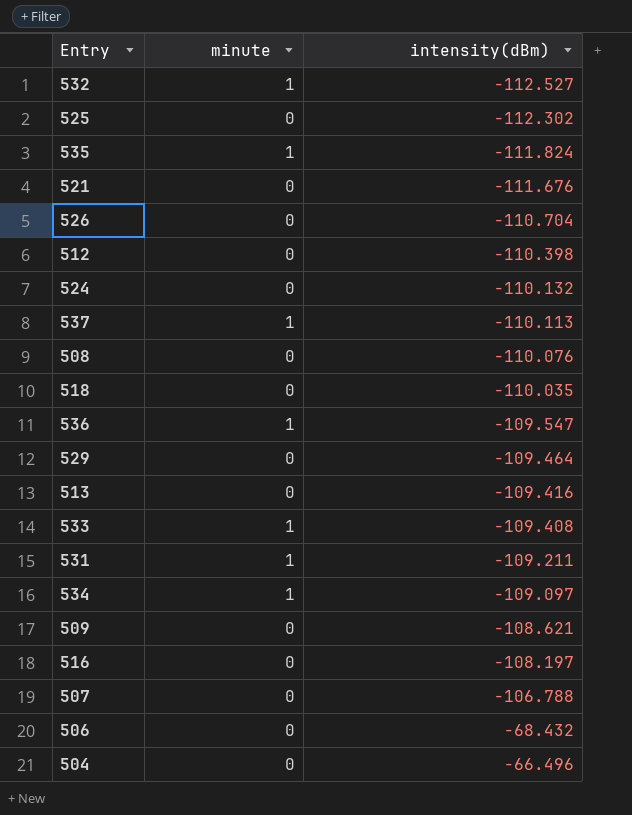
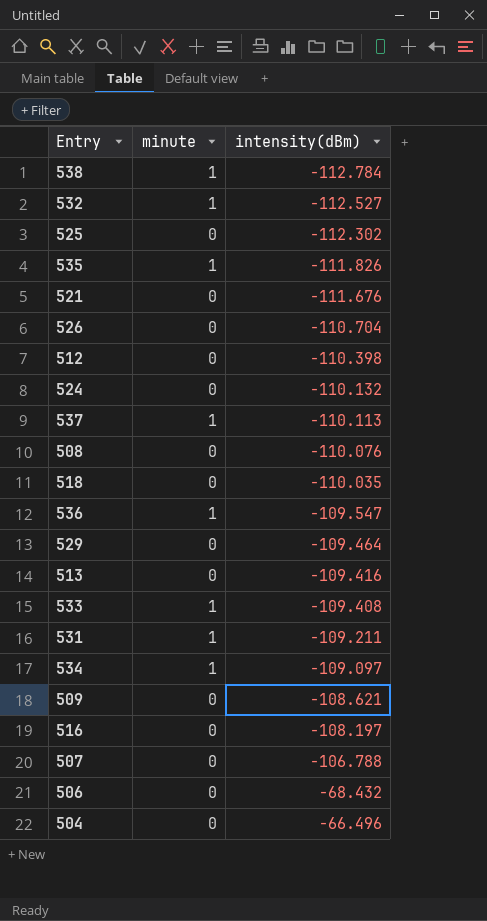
row 538: none -> 1 | -112.784
535 | intensity(dBm): -111.824 -> -111.826

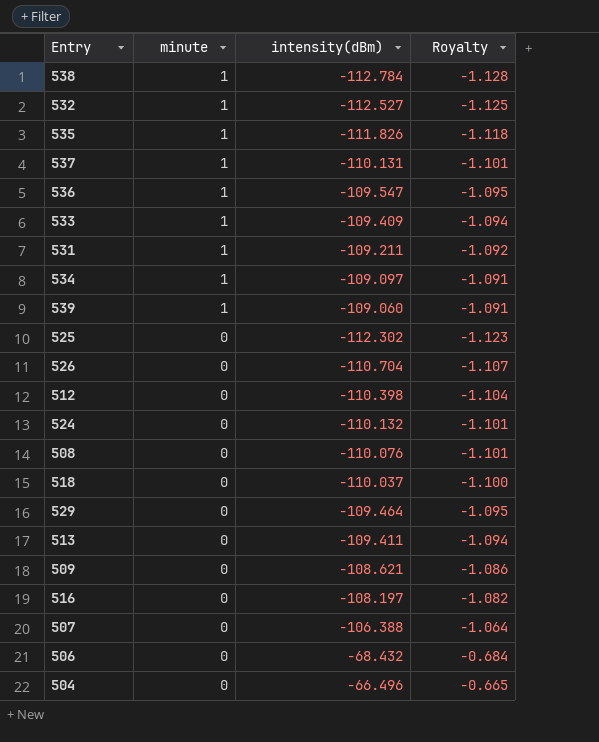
row order: intensity(dBm) ascending -> minute descending
column Royalty | formula: none -> [intensity(dBm)] * 0.01
row 521: 0 | -111.676 -> none
537 | intensity(dBm): -110.113 -> -110.131
533 | intensity(dBm): -109.408 -> -109.409
row 539: none -> 1 | -109.060 | -1.091
518 | intensity(dBm): -110.035 -> -110.037
513 | intensity(dBm): -109.416 -> -109.411
507 | intensity(dBm): -106.788 -> -106.388

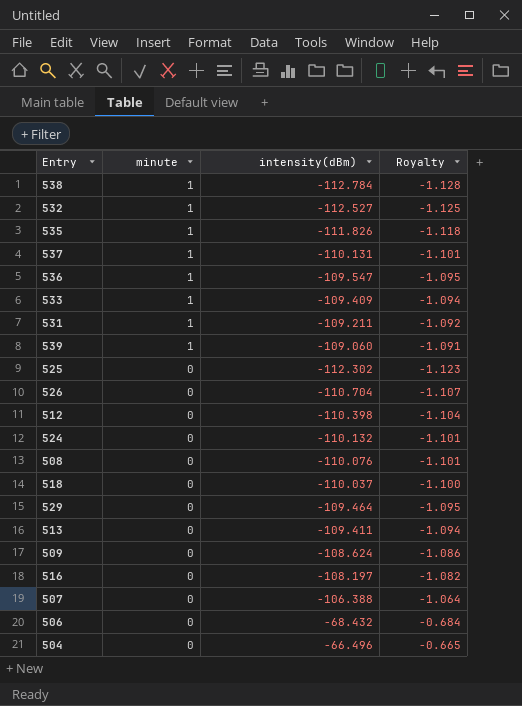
row 534: 1 | -109.097 | -1.091 -> none
509 | intensity(dBm): -108.621 -> -108.624

